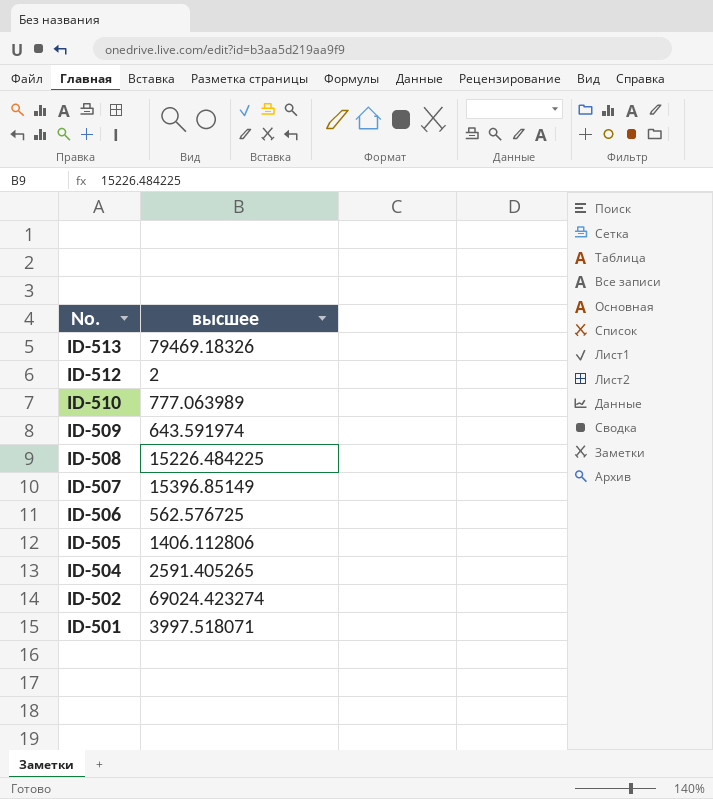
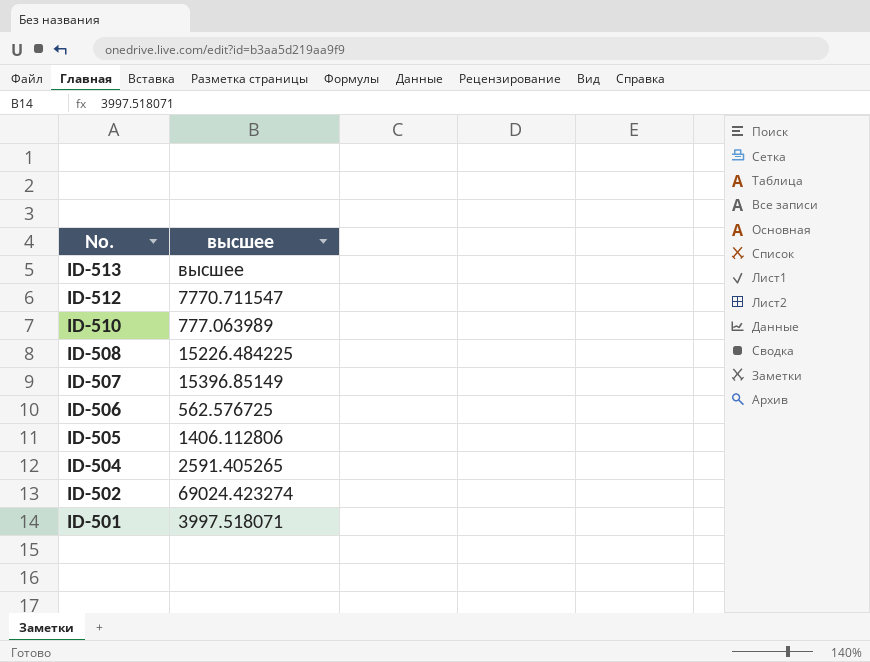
row ID-509: 643.591974 -> none
ID-513 | высшее: 79469.18326 -> высшее
ID-512 | высшее: 2 -> 7770.711547

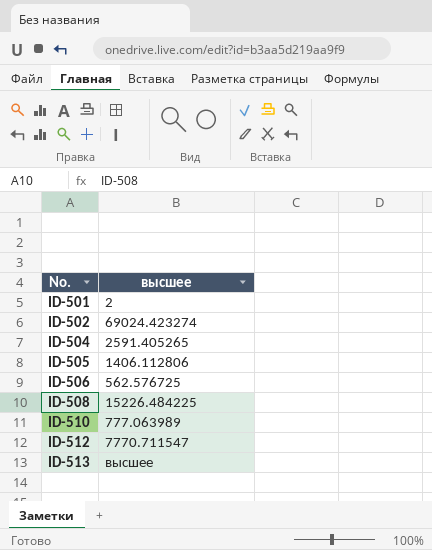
row order: No. descending -> No. ascending
row ID-507: 15396.85149 -> none
ID-501 | высшее: 3997.518071 -> 2

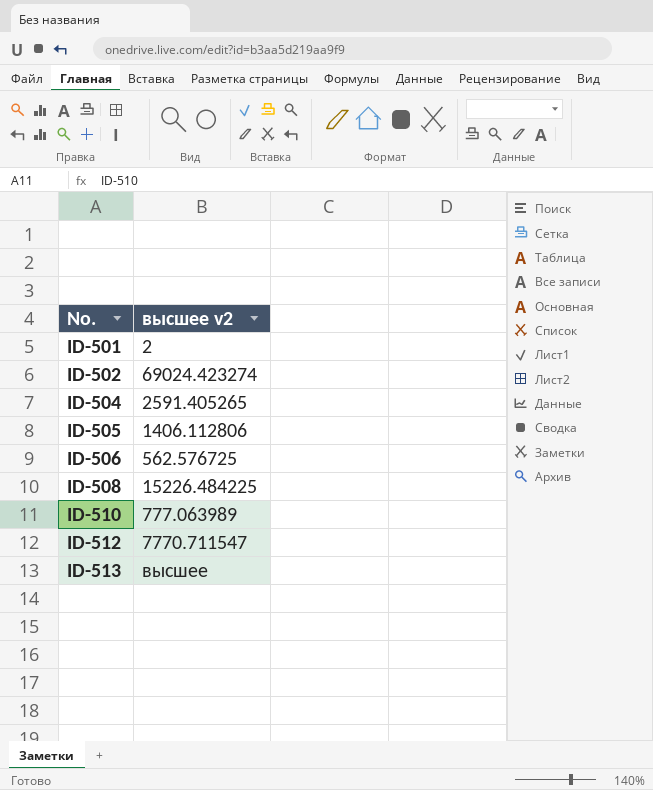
column name: высшее -> высшее v2

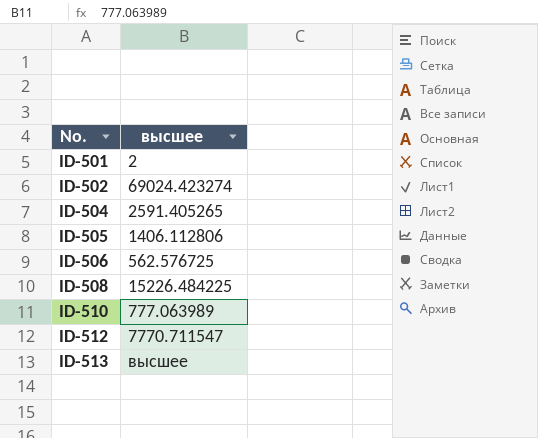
column name: высшее v2 -> высшее

